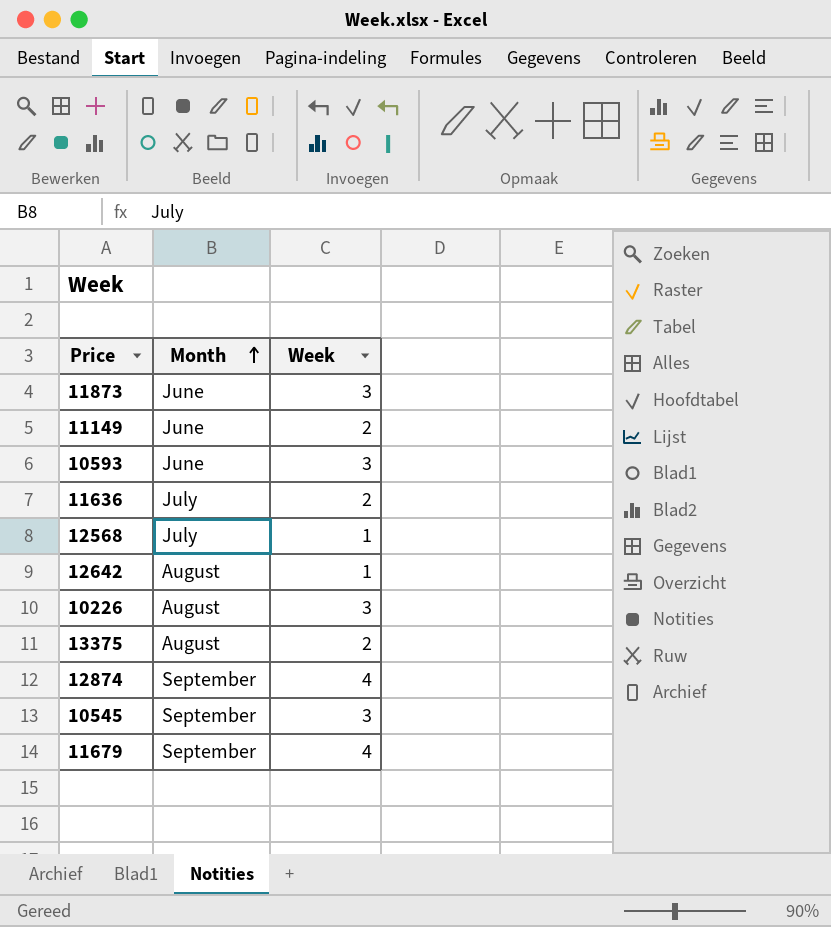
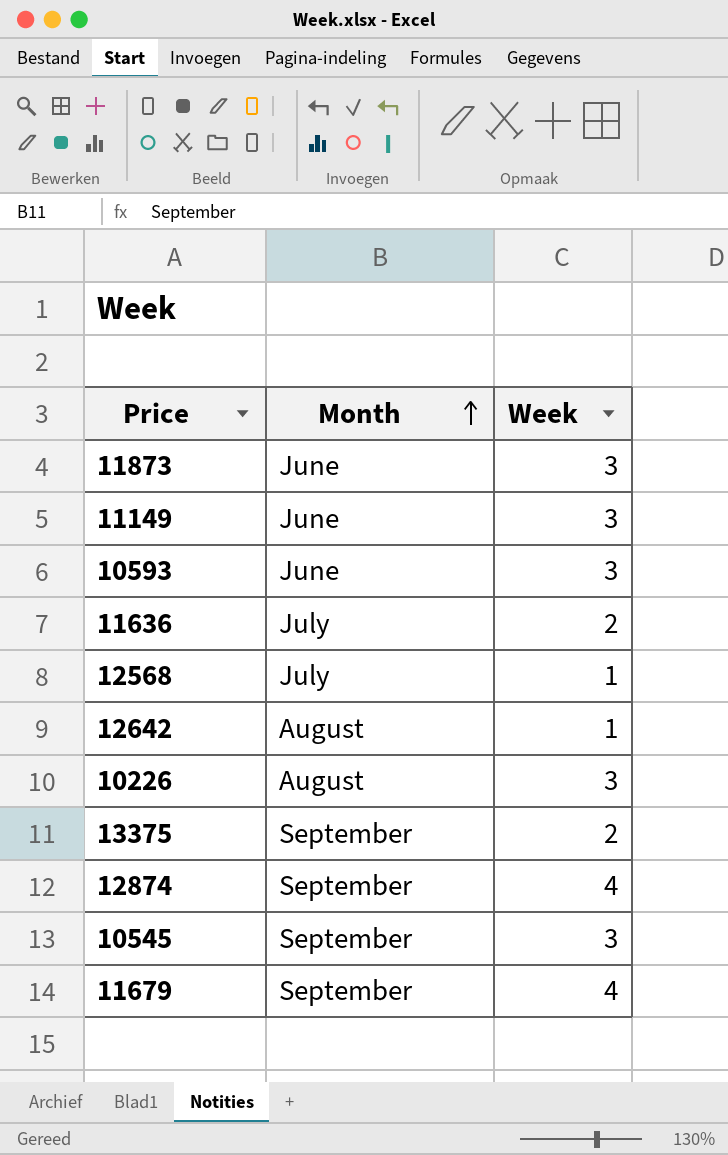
11149 | Week: 2 -> 3
13375 | Month: August -> September

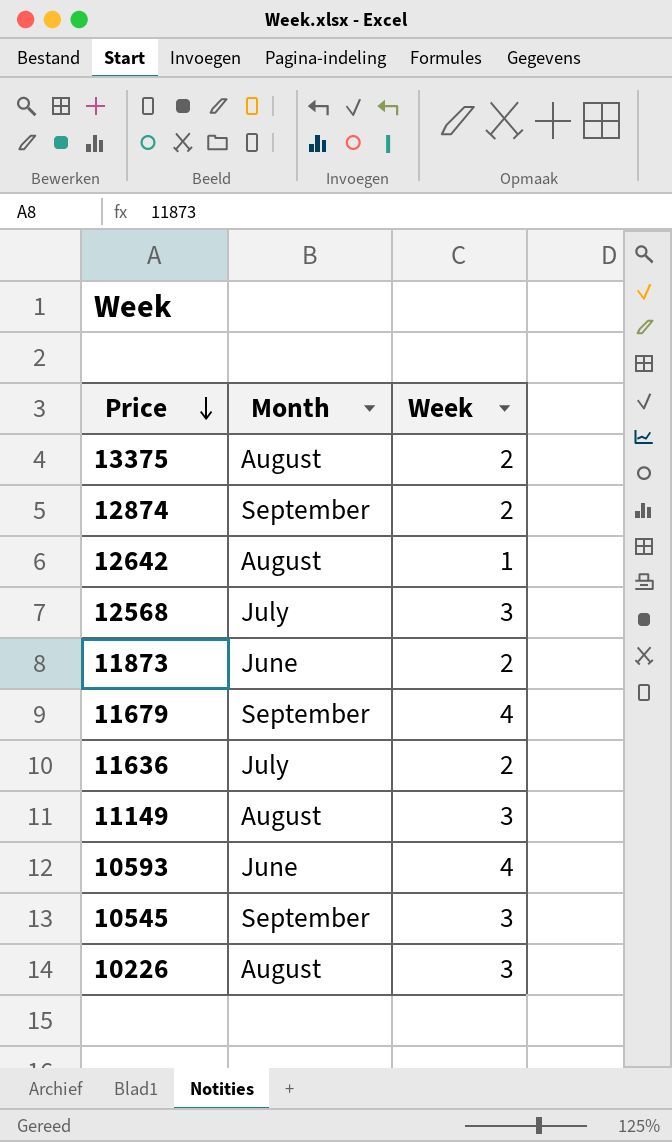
row order: Month ascending -> Price descending
13375 | Month: September -> August
12874 | Week: 4 -> 2
12568 | Week: 1 -> 3
11873 | Week: 3 -> 2
11149 | Month: June -> August
10593 | Week: 3 -> 4

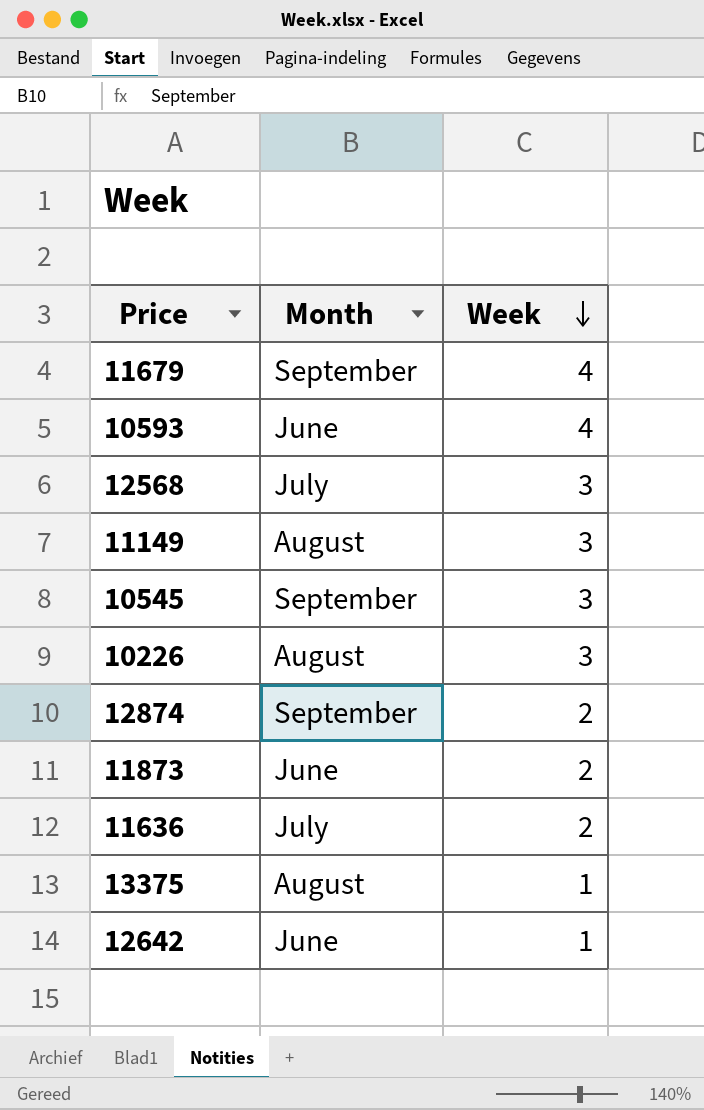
row order: Price descending -> Week descending
13375 | Week: 2 -> 1
12642 | Month: August -> June

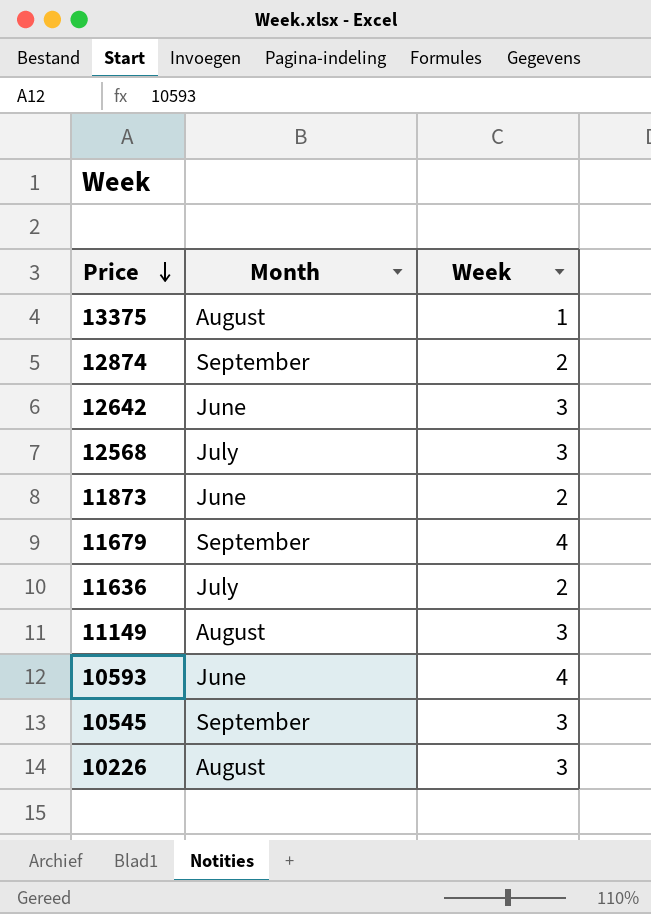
row order: Week descending -> Price descending
12642 | Week: 1 -> 3

